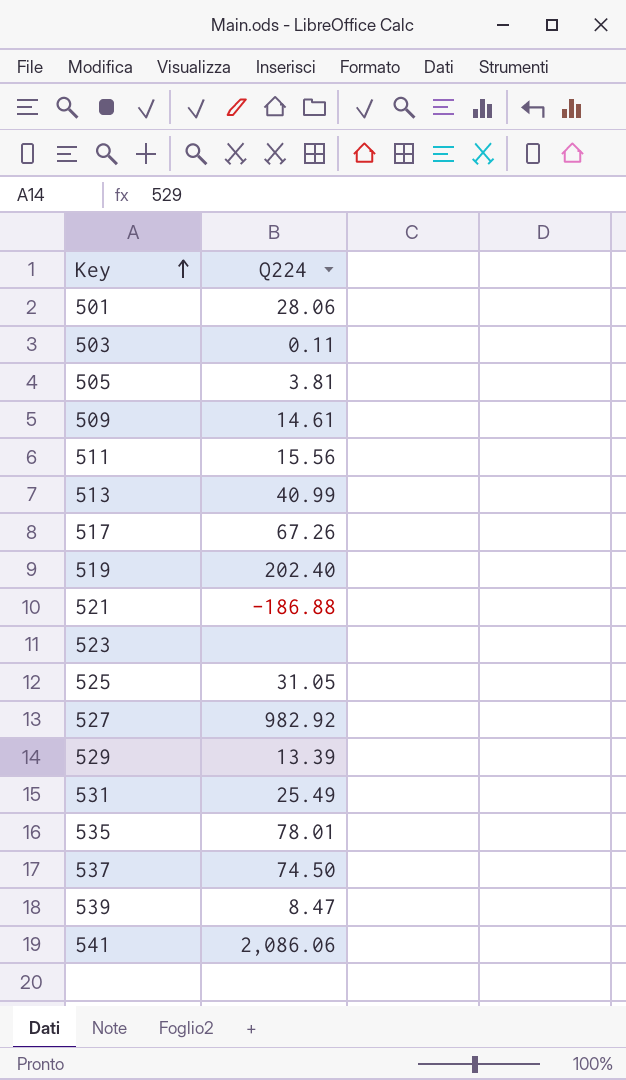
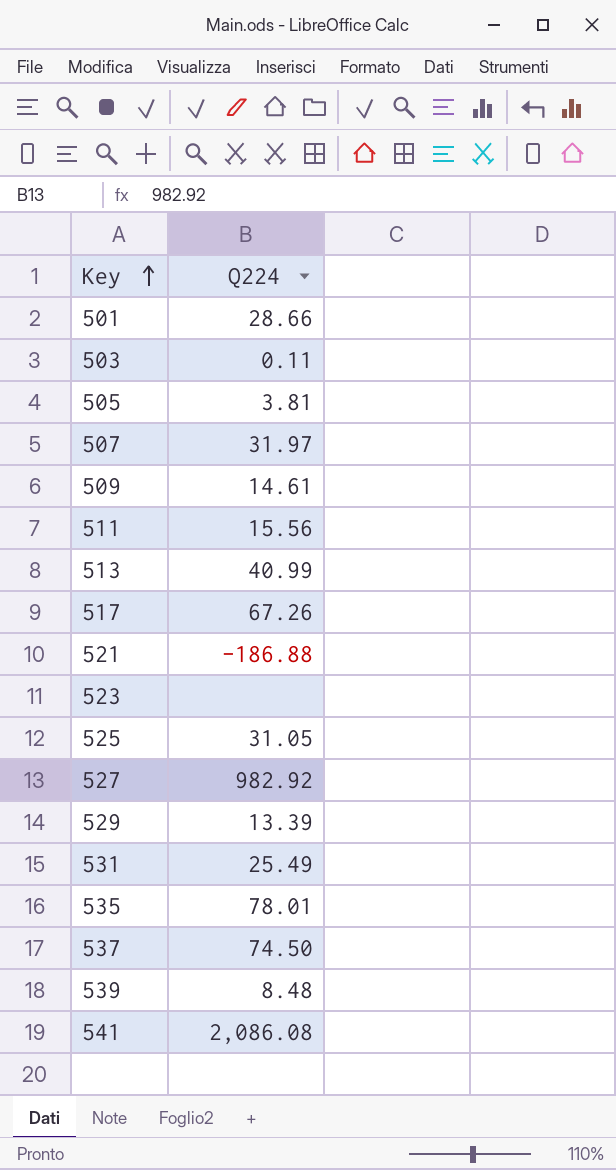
row 519: 202.40 -> none
501 | Q224: 28.06 -> 28.66
row 507: none -> 31.97
539 | Q224: 8.47 -> 8.48
541 | Q224: 2,086.06 -> 2,086.08

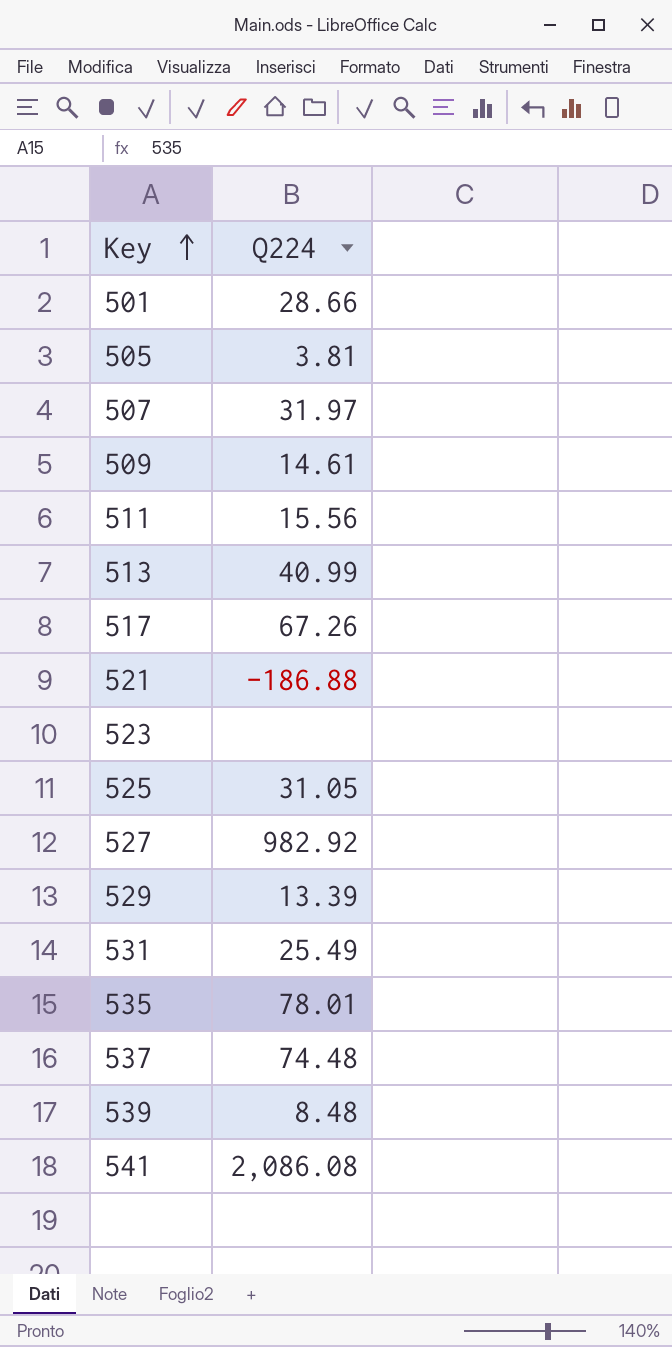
row 503: 0.11 -> none
537 | Q224: 74.50 -> 74.48

